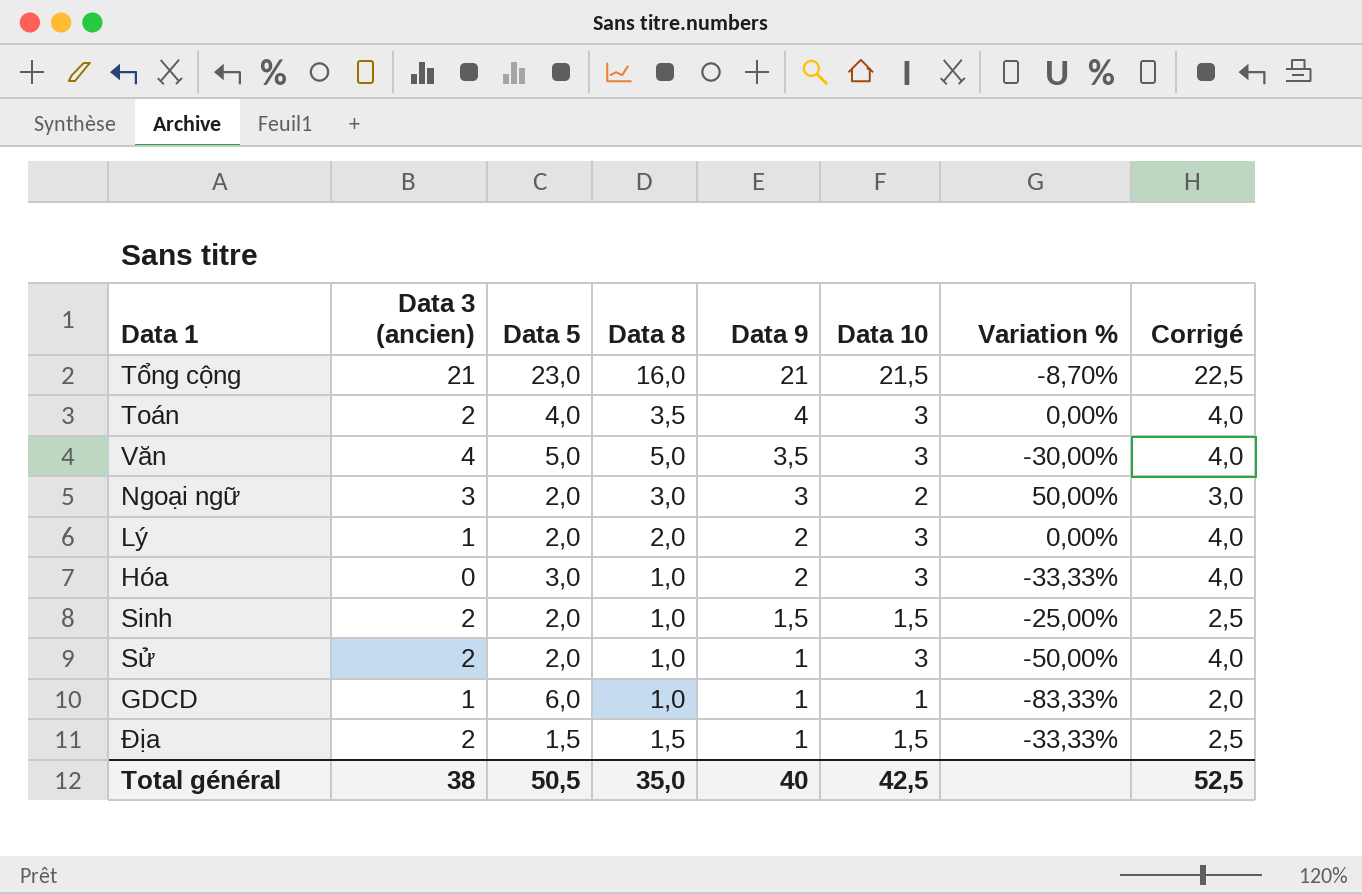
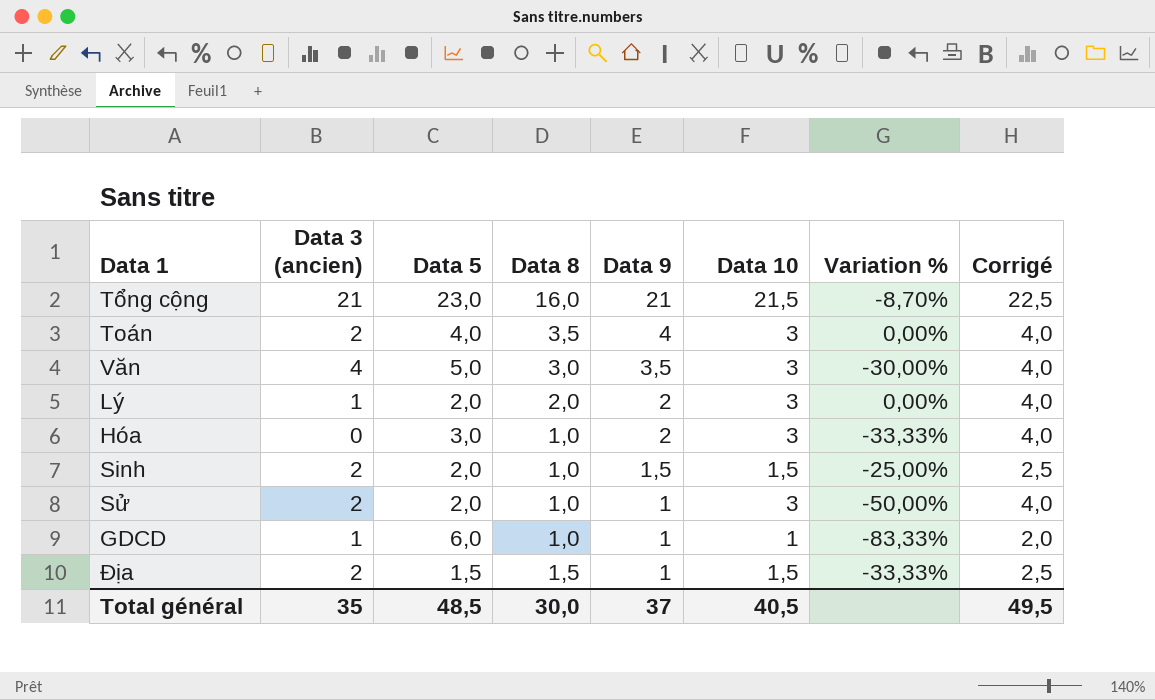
row Ngoại ngữ: 3 | 2,0 | 3,0 | 3 | 2 | 50,00% | 3,0 -> none
Văn | Data 8: 5,0 -> 3,0
Total général | Data 3 (ancien): 38 -> 35
Total général | Data 5: 50,5 -> 48,5
Total général | Data 8: 35,0 -> 30,0
Total général | Data 9: 40 -> 37
Total général | Data 10: 42,5 -> 40,5
Total général | Corrigé: 52,5 -> 49,5

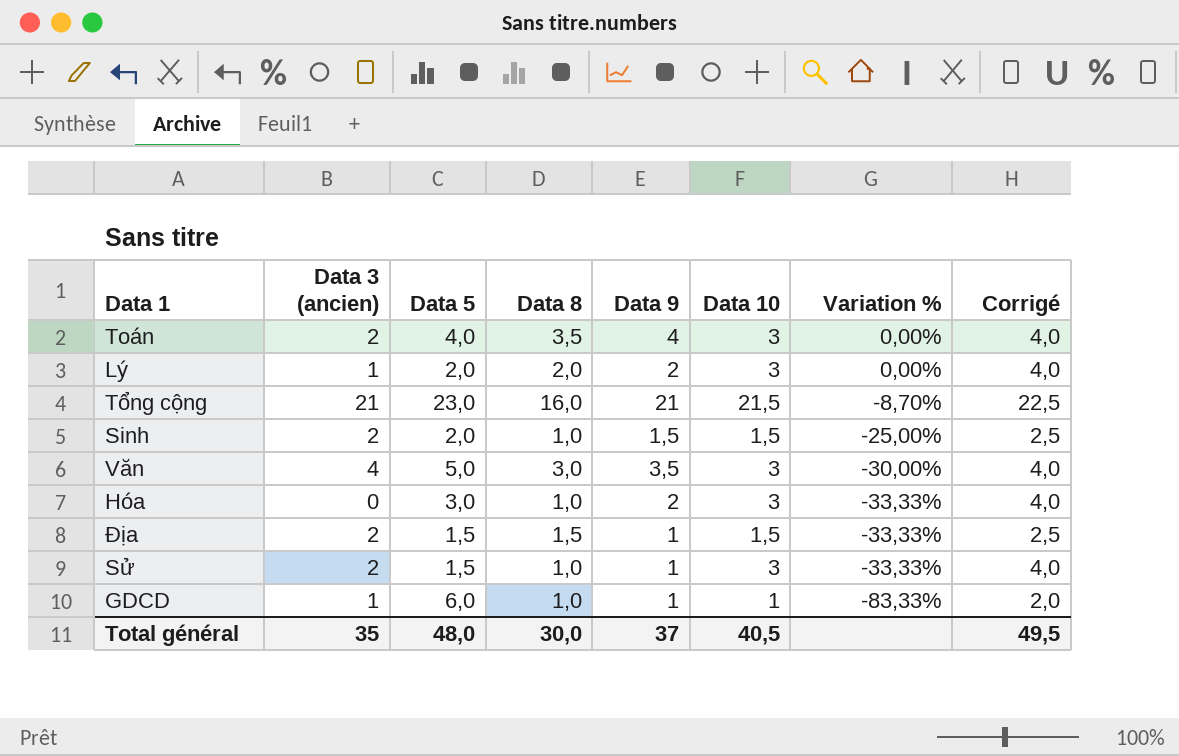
row order: Data 9 descending -> Variation % descending
Sử | Data 5: 2,0 -> 1,5
Sử | Variation %: -50,00% -> -33,33%
Total général | Data 5: 48,5 -> 48,0

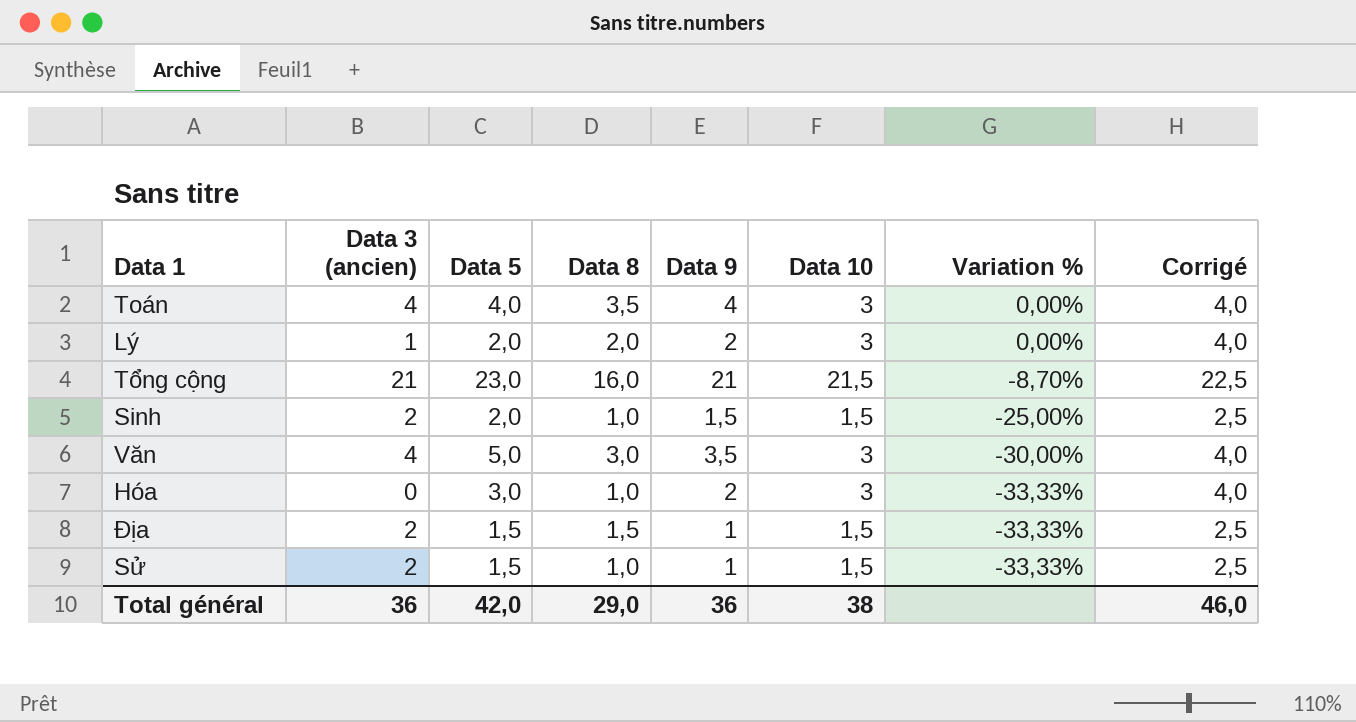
row GDCD: 1 | 6,0 | 1,0 | 1 | 1 | -83,33% | 2,0 -> none
Toán | Data 3 (ancien): 2 -> 4
Sử | Data 10: 3 -> 1,5
Sử | Corrigé: 4,0 -> 2,5
Total général | Data 3 (ancien): 35 -> 36
Total général | Data 5: 48,0 -> 42,0
Total général | Data 8: 30,0 -> 29,0
Total général | Data 9: 37 -> 36
Total général | Data 10: 40,5 -> 38
Total général | Corrigé: 49,5 -> 46,0

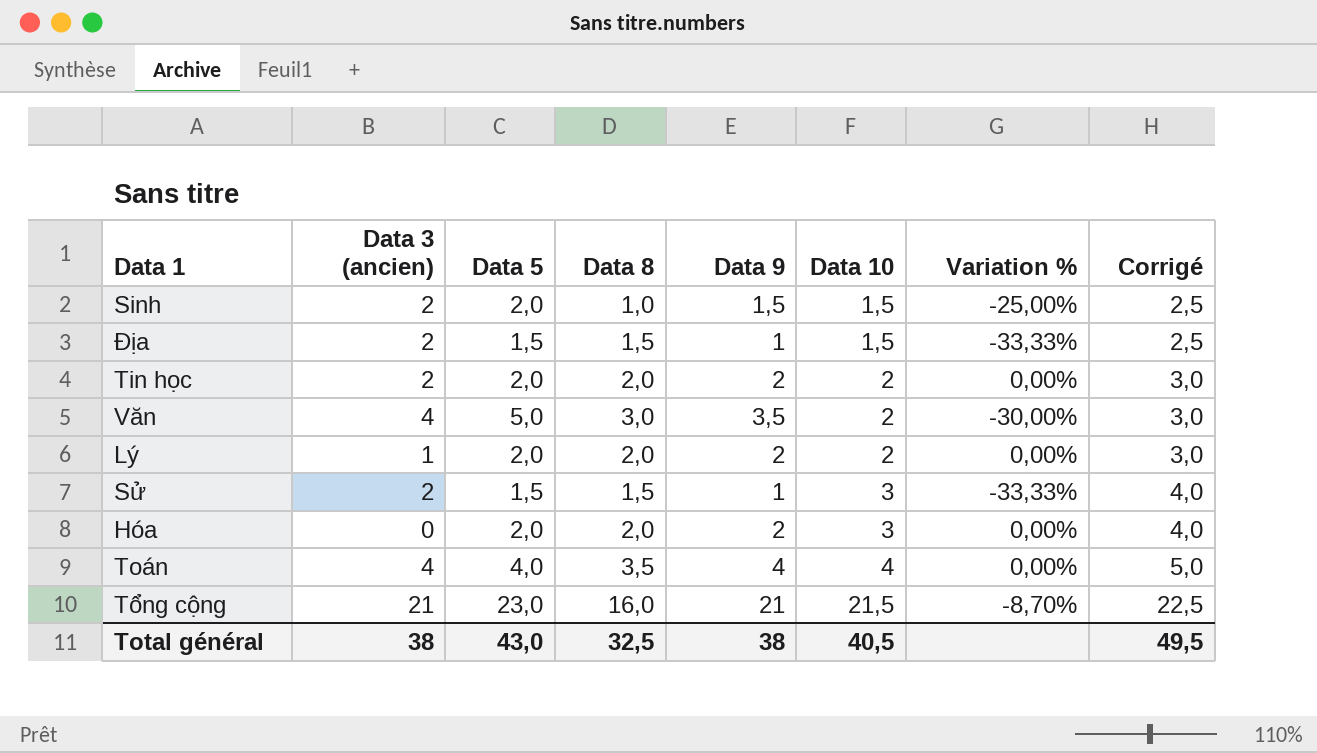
row order: Variation % descending -> Data 10 ascending
row Tin học: none -> 2 | 2,0 | 2,0 | 2 | 2 | 0,00% | 3,0
Văn | Data 10: 3 -> 2
Văn | Corrigé: 4,0 -> 3,0
Lý | Data 10: 3 -> 2
Lý | Corrigé: 4,0 -> 3,0
Sử | Data 8: 1,0 -> 1,5
Sử | Data 10: 1,5 -> 3
Sử | Corrigé: 2,5 -> 4,0
Hóa | Data 5: 3,0 -> 2,0
Hóa | Data 8: 1,0 -> 2,0
Hóa | Variation %: -33,33% -> 0,00%
Toán | Data 10: 3 -> 4
Toán | Corrigé: 4,0 -> 5,0
Total général | Data 3 (ancien): 36 -> 38
Total général | Data 5: 42,0 -> 43,0
Total général | Data 8: 29,0 -> 32,5
Total général | Data 9: 36 -> 38
Total général | Data 10: 38 -> 40,5
Total général | Corrigé: 46,0 -> 49,5

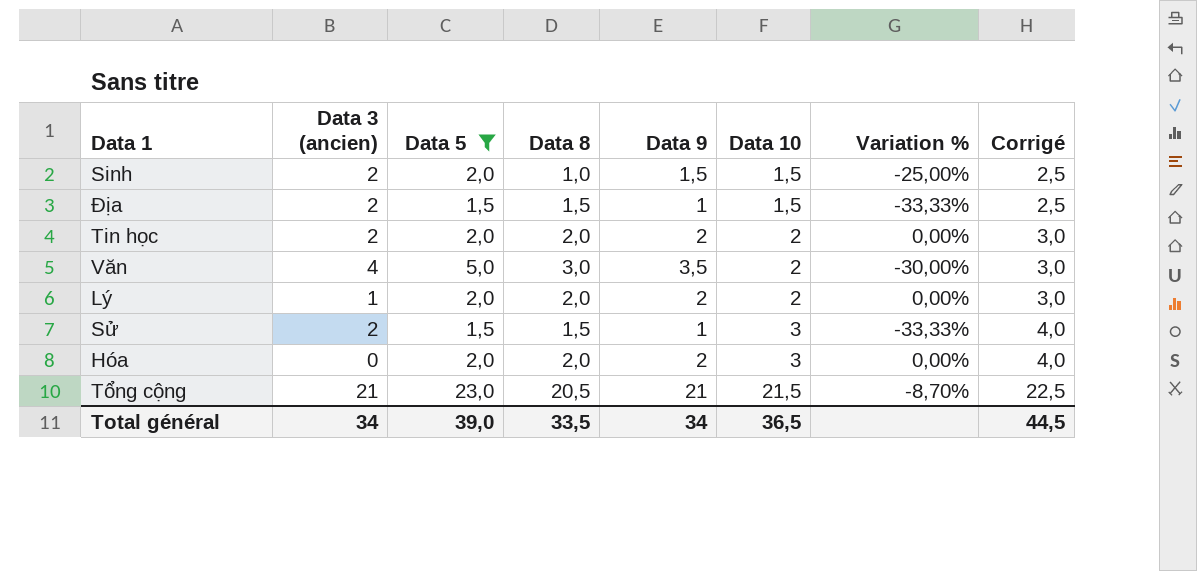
filter: none -> Data 5 != 4,0
Tổng cộng | Data 8: 16,0 -> 20,5
Total général | Data 3 (ancien): 38 -> 34
Total général | Data 5: 43,0 -> 39,0
Total général | Data 8: 32,5 -> 33,5
Total général | Data 9: 38 -> 34
Total général | Data 10: 40,5 -> 36,5
Total général | Corrigé: 49,5 -> 44,5

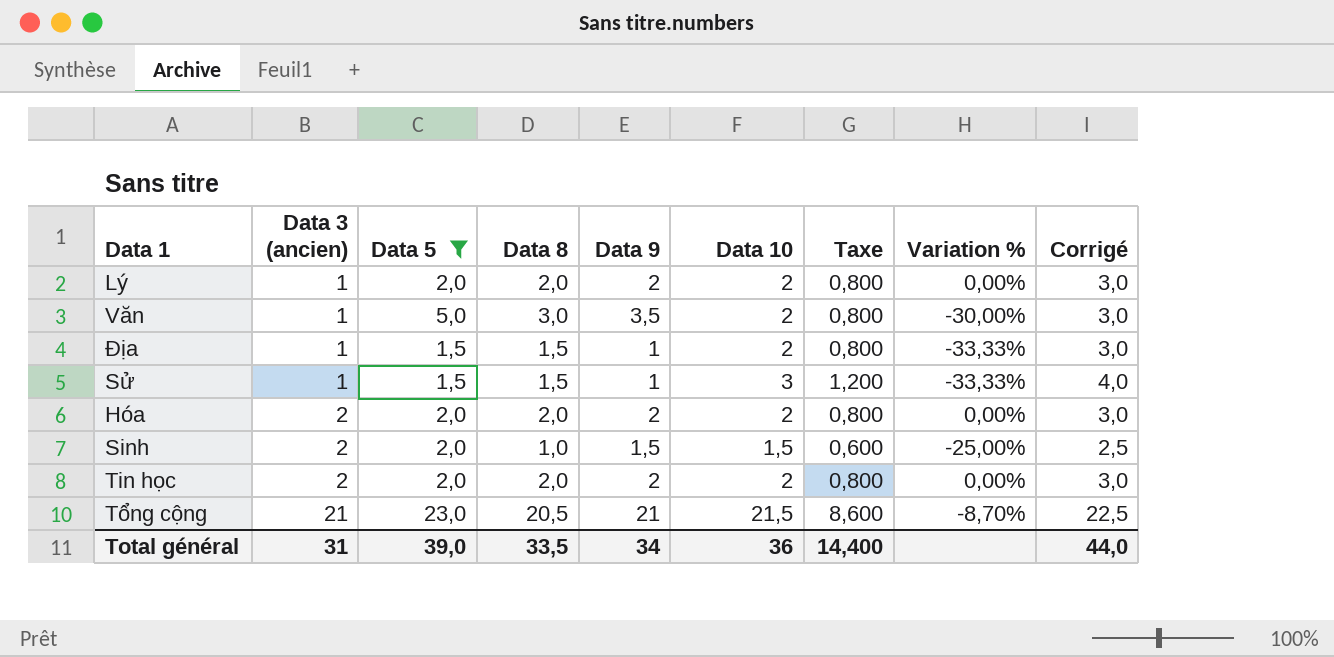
row order: Data 10 ascending -> Data 3 (ancien) ascending
column Taxe | formula: none -> [Data 10] * 0,4
Văn | Data 3 (ancien): 4 -> 1
Địa | Data 3 (ancien): 2 -> 1
Địa | Data 10: 1,5 -> 2
Địa | Corrigé: 2,5 -> 3,0
Sử | Data 3 (ancien): 2 -> 1
Hóa | Data 3 (ancien): 0 -> 2
Hóa | Data 10: 3 -> 2
Hóa | Corrigé: 4,0 -> 3,0
Total général | Data 3 (ancien): 34 -> 31
Total général | Data 10: 36,5 -> 36
Total général | Corrigé: 44,5 -> 44,0

